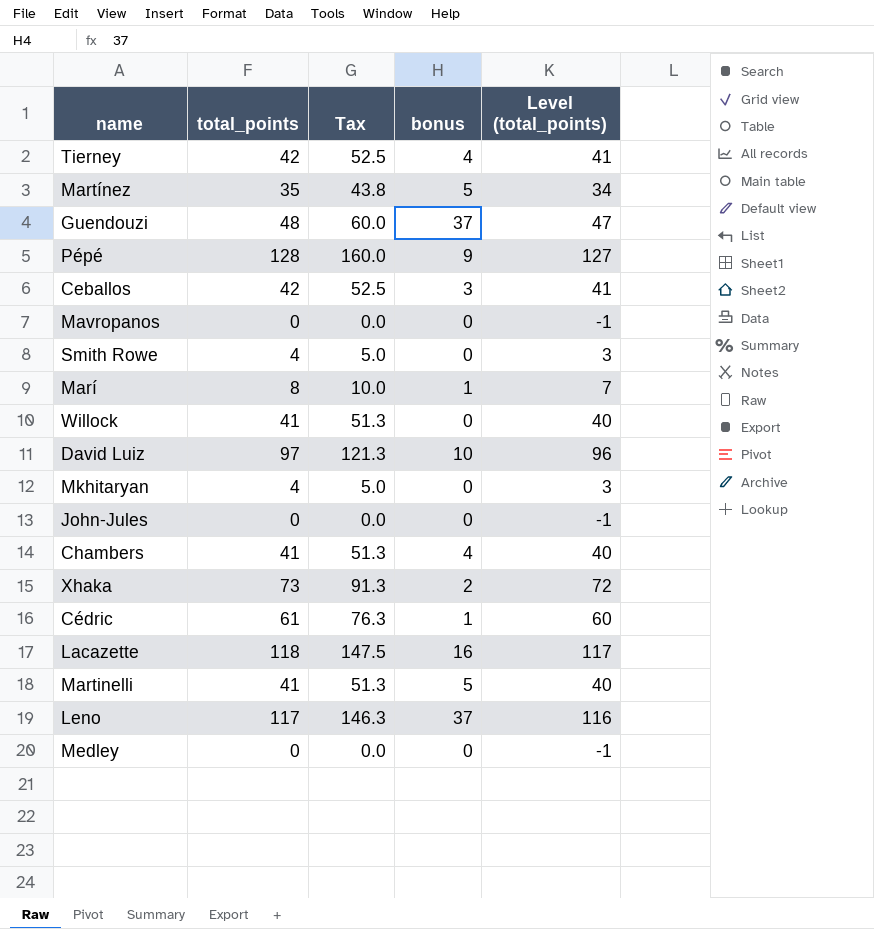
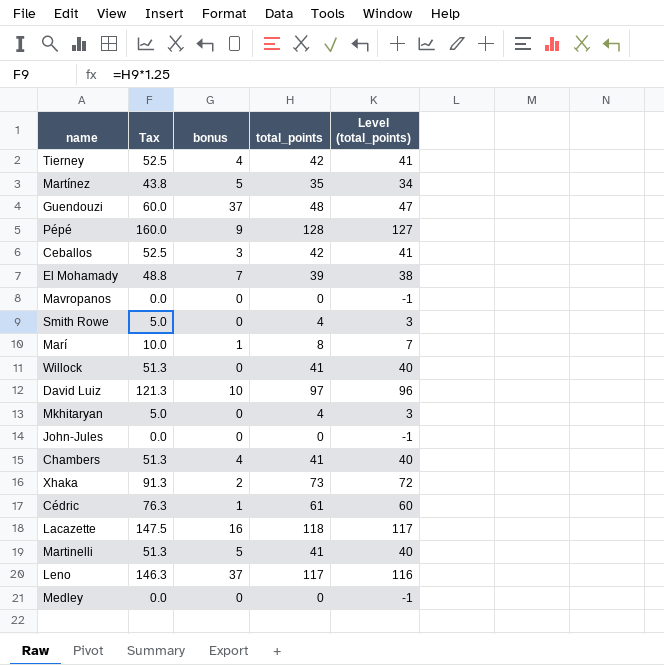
column total_points | position: 2 -> 4
row El Mohamady: none -> 48.8 | 7 | 39 | 38

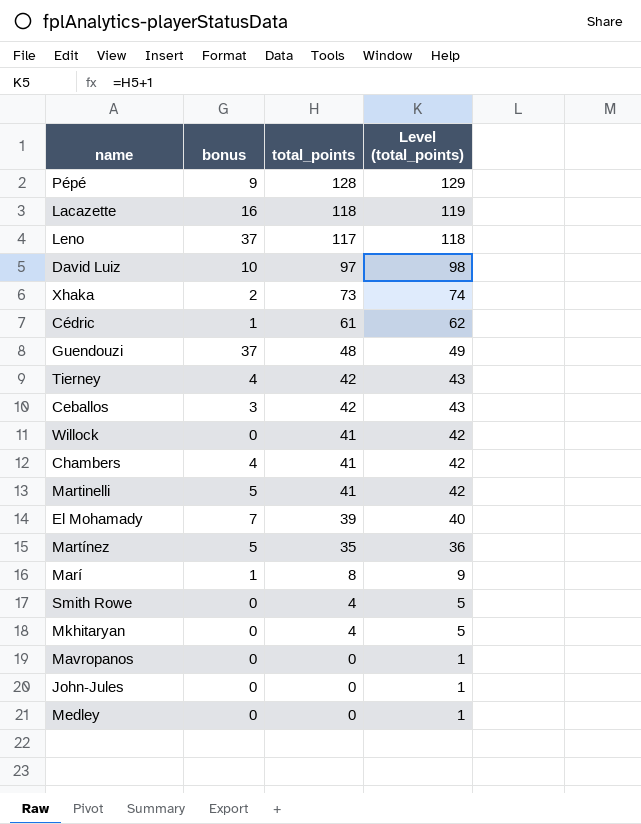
row order: none -> total_points descending
column Tax | formula: [total_points] * 1.25 -> none
column Level (total_points) | formula: [total_points] - 1 -> [total_points] + 1

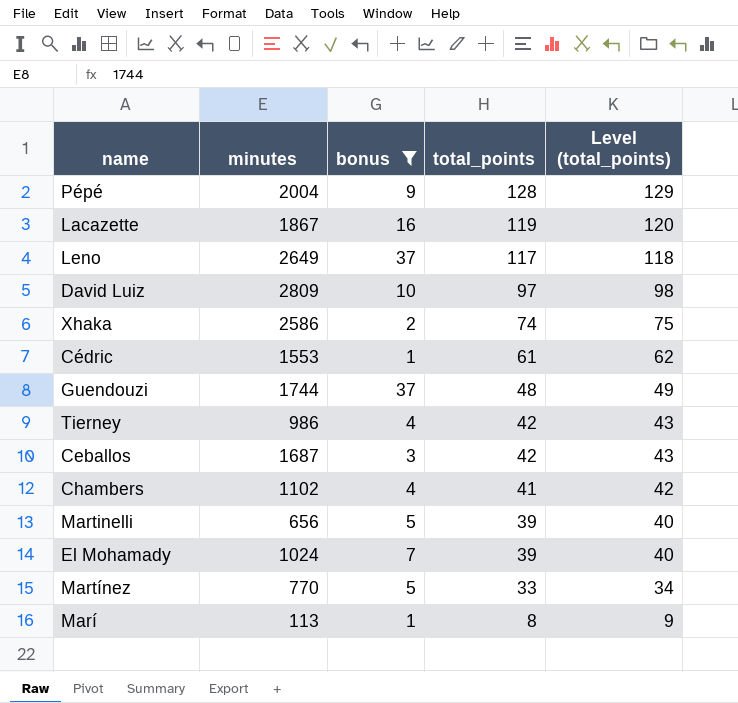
filter: none -> bonus != 0
column minutes | position: none -> 2
Lacazette | total_points: 118 -> 119
Lacazette | Level (total_points): 119 -> 120
Xhaka | total_points: 73 -> 74
Xhaka | Level (total_points): 74 -> 75
Martinelli | total_points: 41 -> 39
Martinelli | Level (total_points): 42 -> 40
Martínez | total_points: 35 -> 33
Martínez | Level (total_points): 36 -> 34

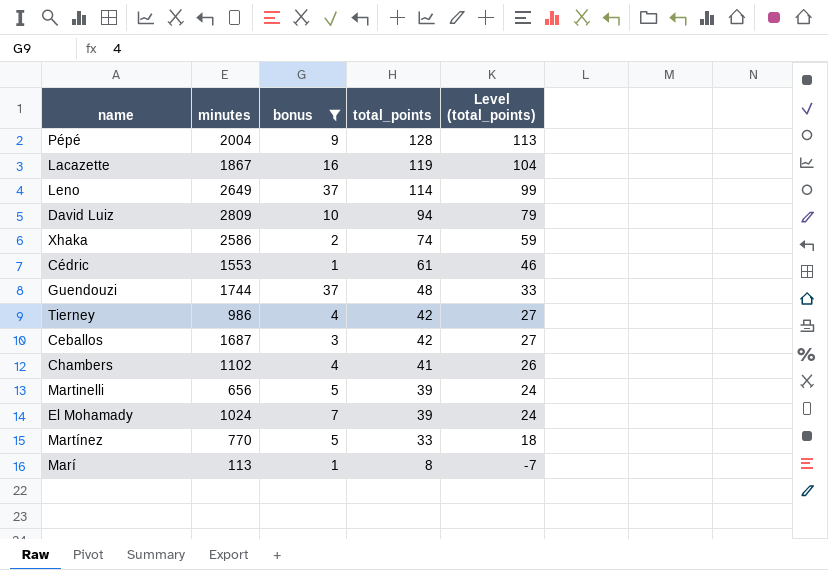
column Level (total_points) | formula: [total_points] + 1 -> [total_points] - 15
Leno | total_points: 117 -> 114
David Luiz | total_points: 97 -> 94

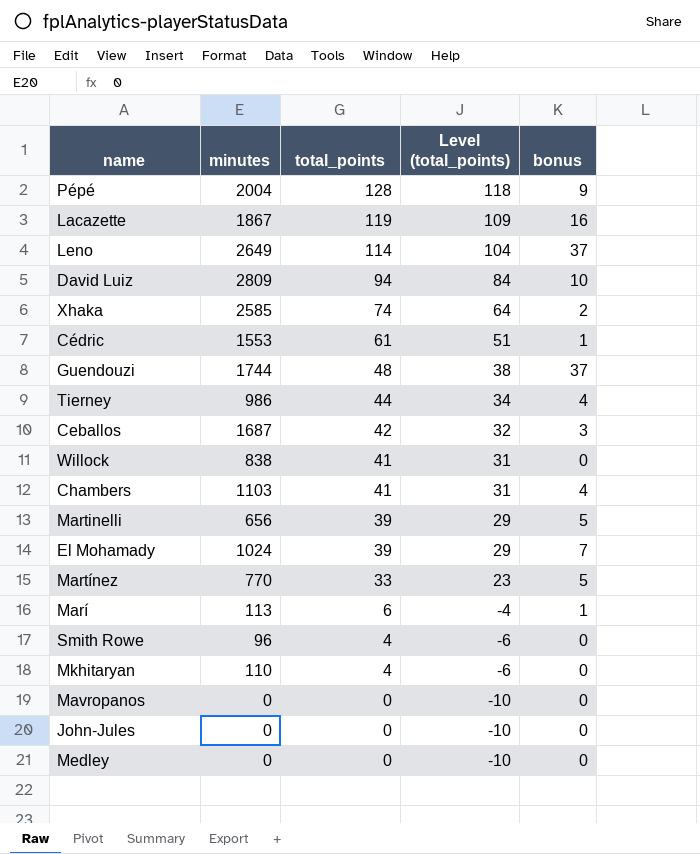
filter: bonus != 0 -> none
column Level (total_points) | formula: [total_points] - 15 -> [total_points] - 10
column bonus | position: 3 -> 5
Xhaka | minutes: 2586 -> 2585
Tierney | total_points: 42 -> 44
Chambers | minutes: 1102 -> 1103
Marí | total_points: 8 -> 6

